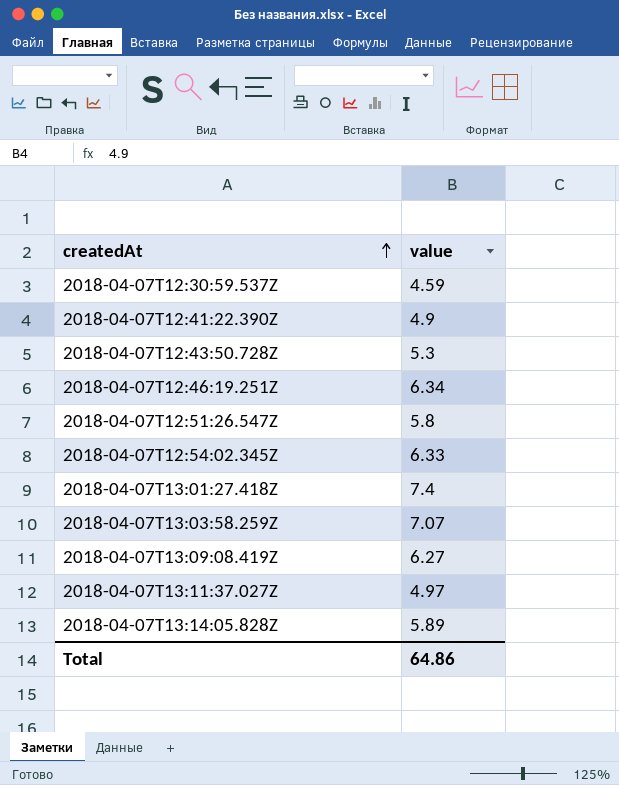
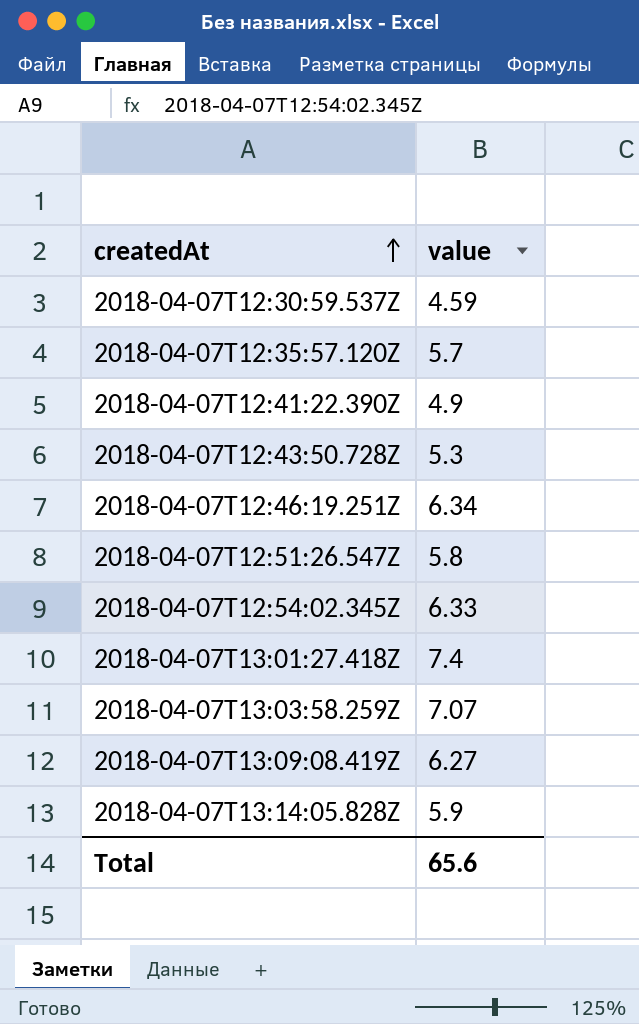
row 2018-04-07T13:11:37.027Z: 4.97 -> none
row 2018-04-07T12:35:57.120Z: none -> 5.7
2018-04-07T13:14:05.828Z | value: 5.89 -> 5.9
Total | value: 64.86 -> 65.6

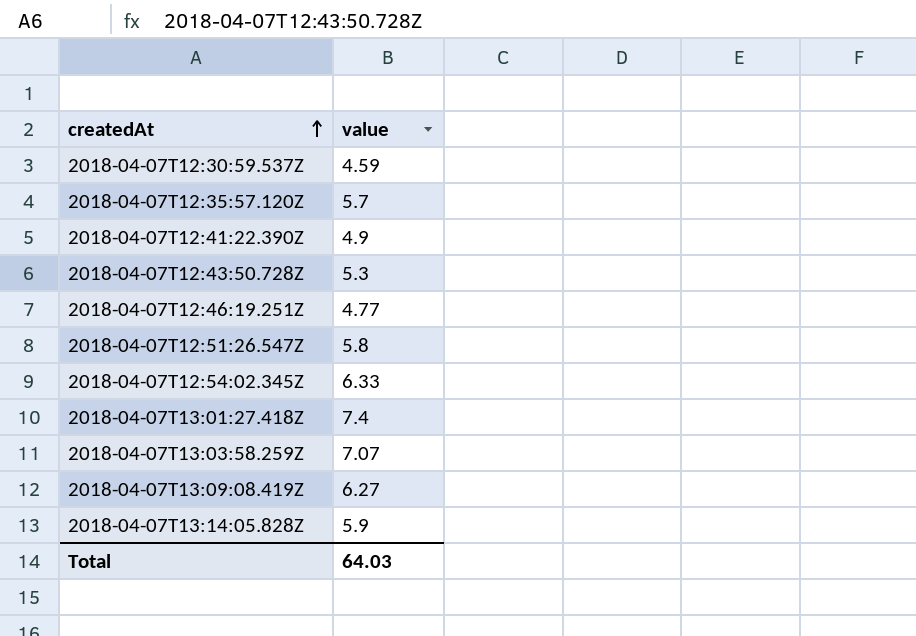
2018-04-07T12:46:19.251Z | value: 6.34 -> 4.77
Total | value: 65.6 -> 64.03

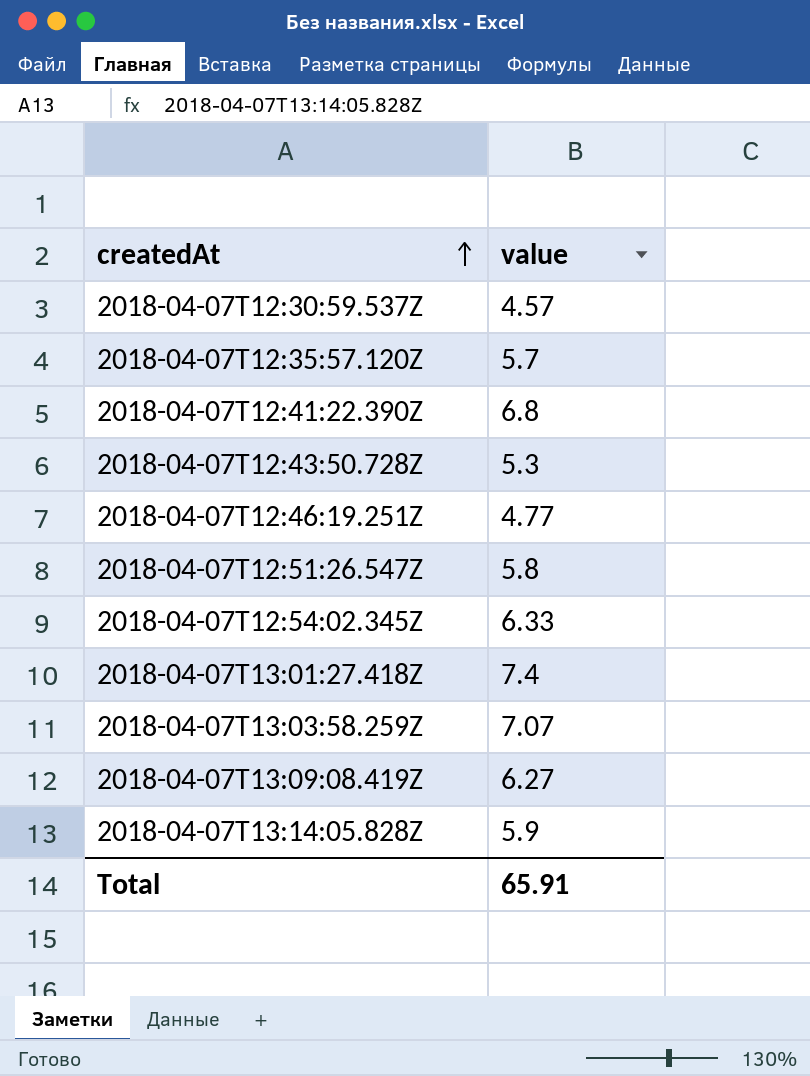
2018-04-07T12:30:59.537Z | value: 4.59 -> 4.57
2018-04-07T12:41:22.390Z | value: 4.9 -> 6.8
Total | value: 64.03 -> 65.91

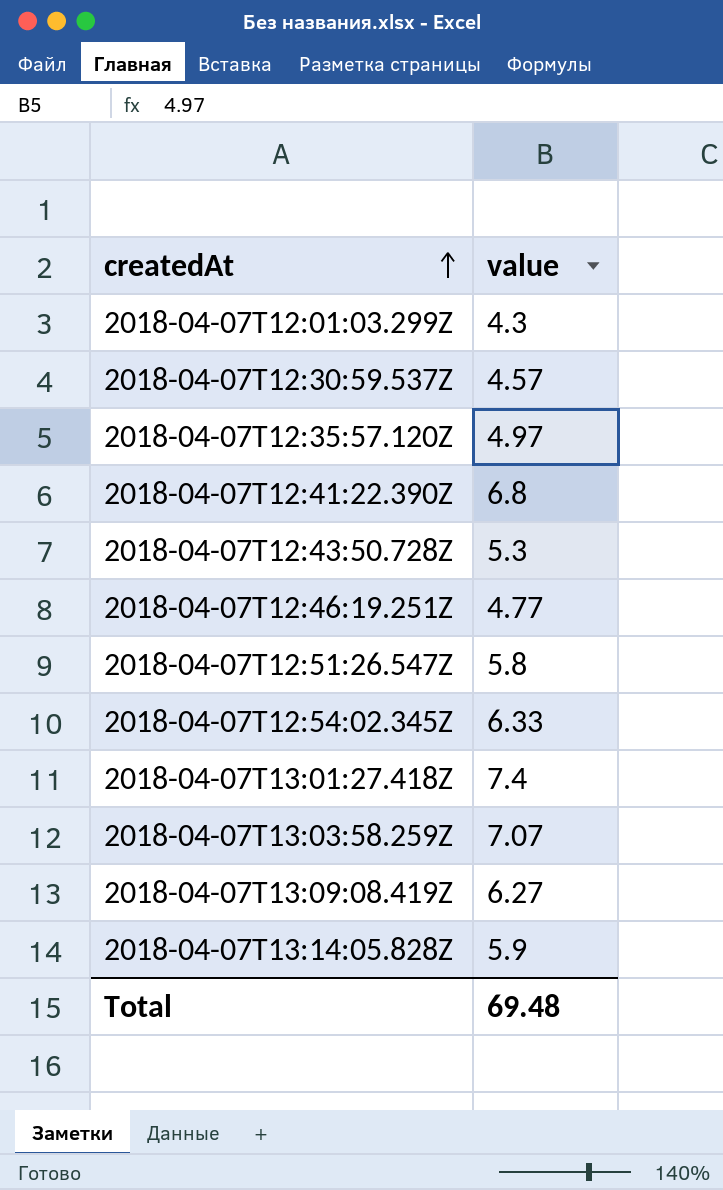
row 2018-04-07T12:01:03.299Z: none -> 4.3
2018-04-07T12:35:57.120Z | value: 5.7 -> 4.97
Total | value: 65.91 -> 69.48

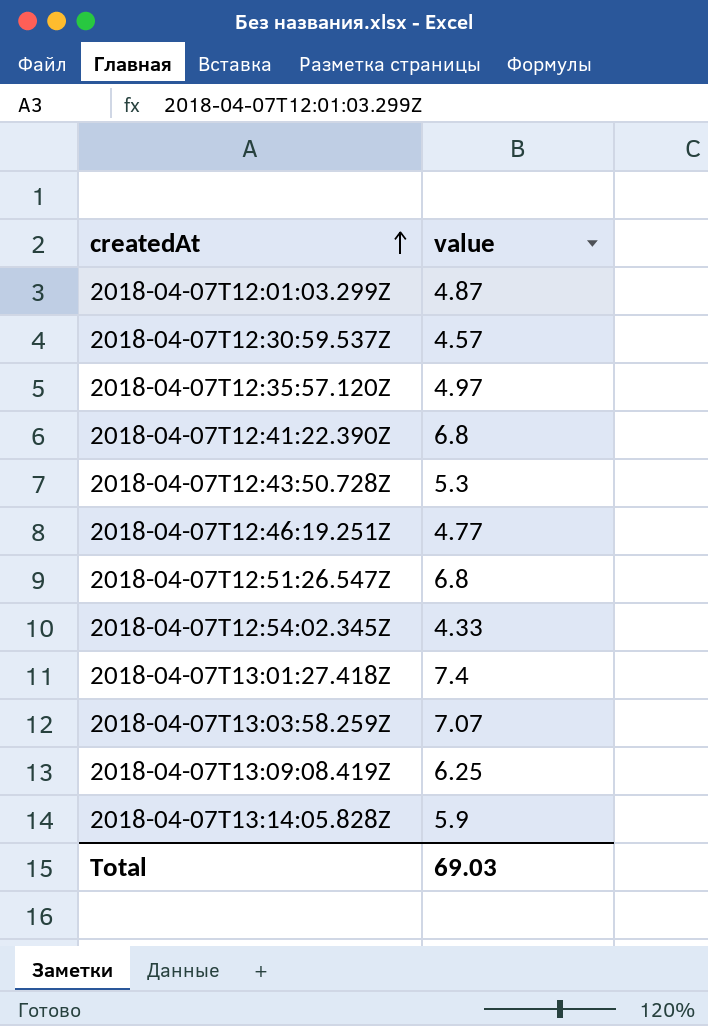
2018-04-07T12:01:03.299Z | value: 4.3 -> 4.87
2018-04-07T12:51:26.547Z | value: 5.8 -> 6.8
2018-04-07T12:54:02.345Z | value: 6.33 -> 4.33
2018-04-07T13:09:08.419Z | value: 6.27 -> 6.25
Total | value: 69.48 -> 69.03

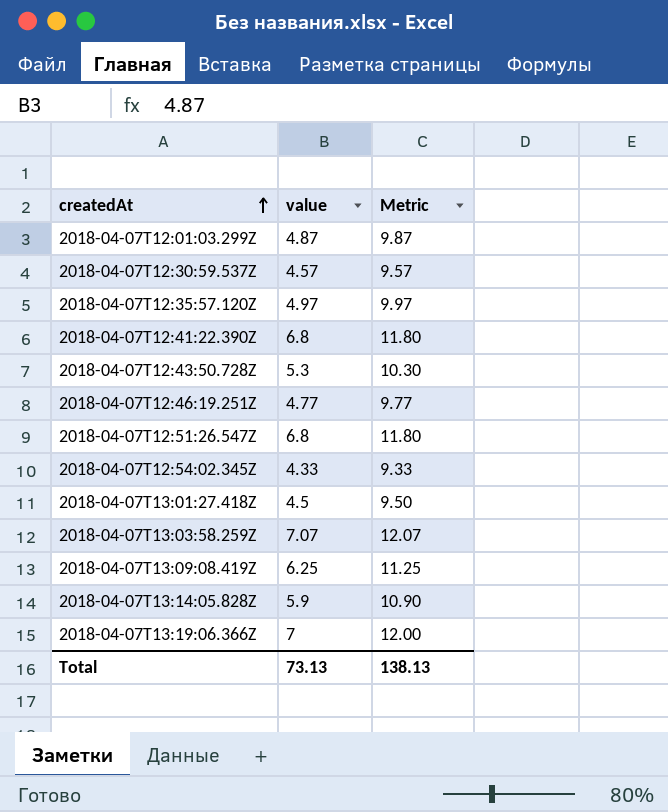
column Metric | formula: none -> [value] + 5
2018-04-07T13:01:27.418Z | value: 7.4 -> 4.5
row 2018-04-07T13:19:06.366Z: none -> 7 | 12.00
Total | value: 69.03 -> 73.13

